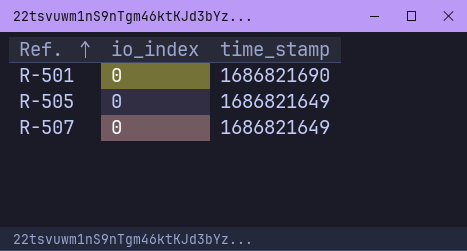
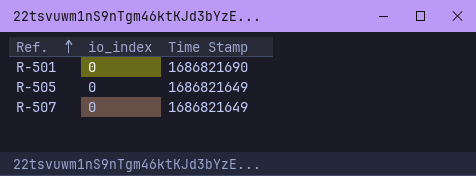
column name: time_stamp -> Time Stamp

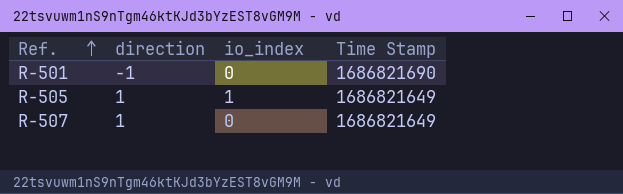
column direction | position: none -> 2
R-505 | io_index: 0 -> 1

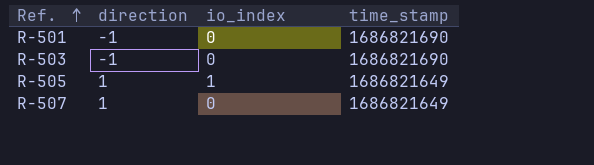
column name: Time Stamp -> time_stamp
row R-503: none -> -1 | 0 | 1686821690

